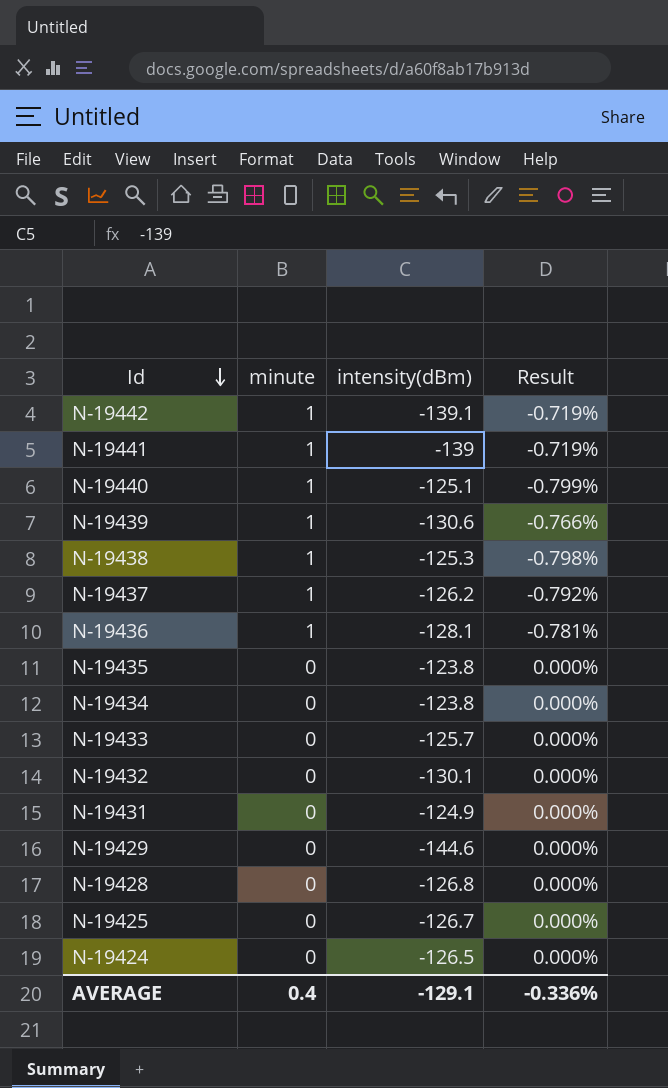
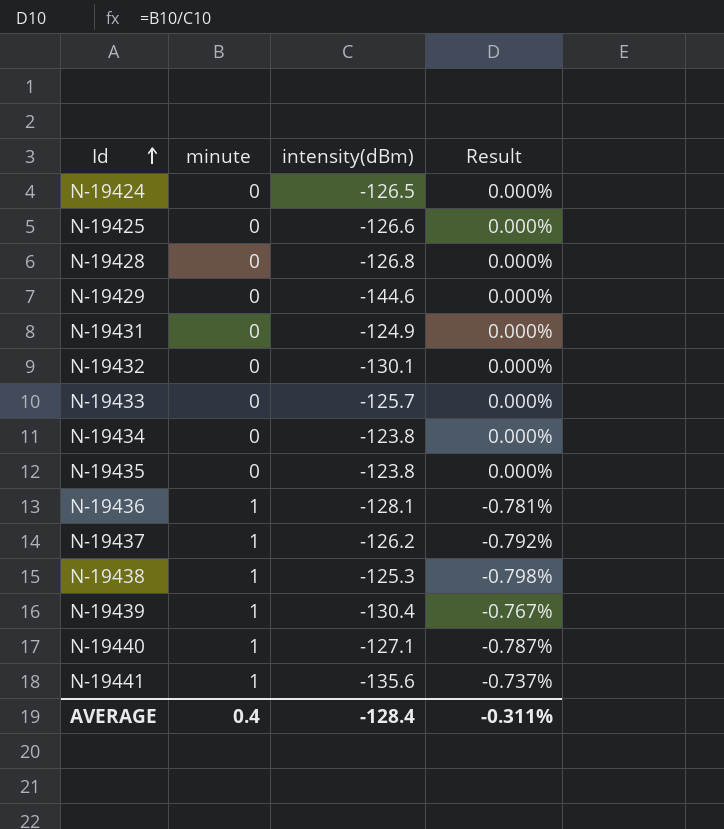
row order: Id descending -> Id ascending
row N-19442: 1 | -139.1 | -0.719% -> none
N-19425 | intensity(dBm): -126.7 -> -126.6
N-19439 | intensity(dBm): -130.6 -> -130.4
N-19439 | Result: -0.766% -> -0.767%
N-19440 | intensity(dBm): -125.1 -> -127.1
N-19440 | Result: -0.799% -> -0.787%
N-19441 | intensity(dBm): -139 -> -135.6
N-19441 | Result: -0.719% -> -0.737%
AVERAGE | intensity(dBm): -129.1 -> -128.4
AVERAGE | Result: -0.336% -> -0.311%

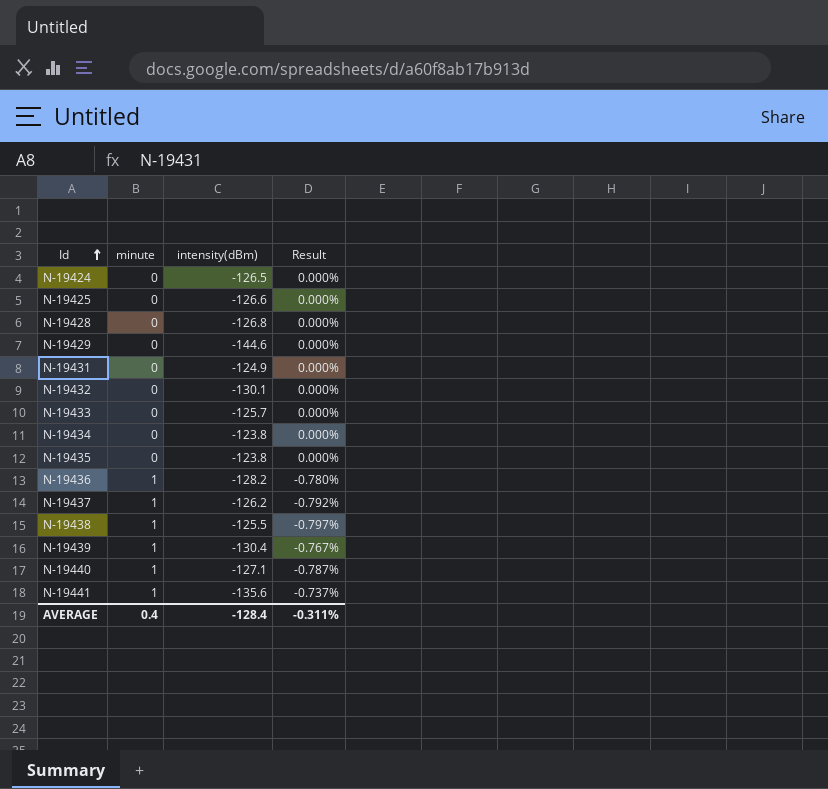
N-19436 | intensity(dBm): -128.1 -> -128.2
N-19436 | Result: -0.781% -> -0.780%
N-19438 | intensity(dBm): -125.3 -> -125.5
N-19438 | Result: -0.798% -> -0.797%

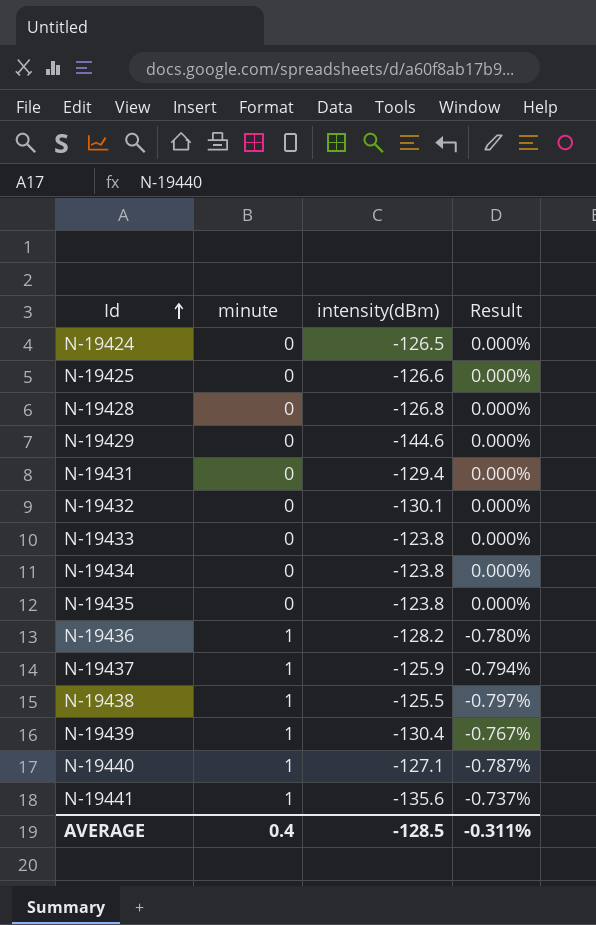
N-19431 | intensity(dBm): -124.9 -> -129.4
N-19433 | intensity(dBm): -125.7 -> -123.8
N-19437 | intensity(dBm): -126.2 -> -125.9
N-19437 | Result: -0.792% -> -0.794%
AVERAGE | intensity(dBm): -128.4 -> -128.5

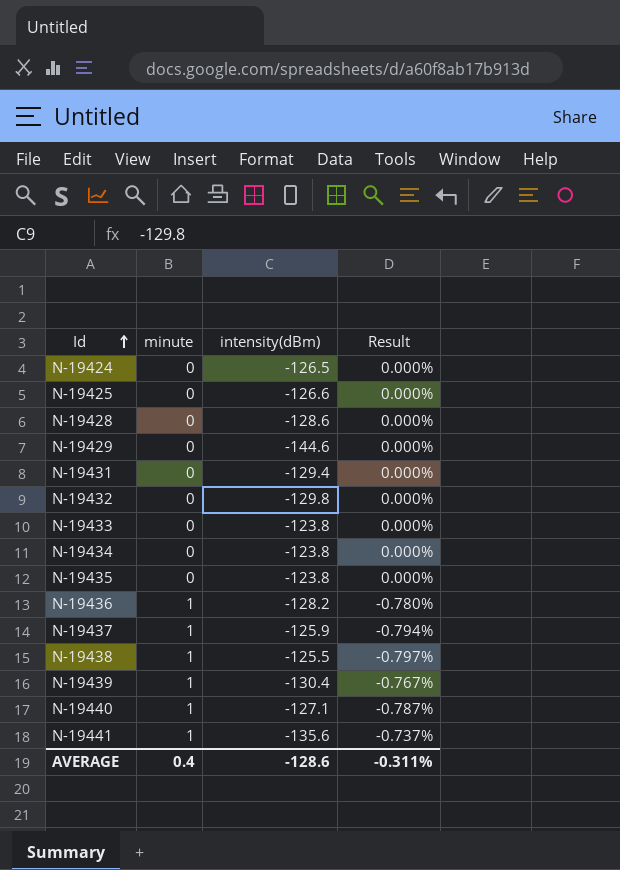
N-19428 | intensity(dBm): -126.8 -> -128.6
N-19432 | intensity(dBm): -130.1 -> -129.8
AVERAGE | intensity(dBm): -128.5 -> -128.6

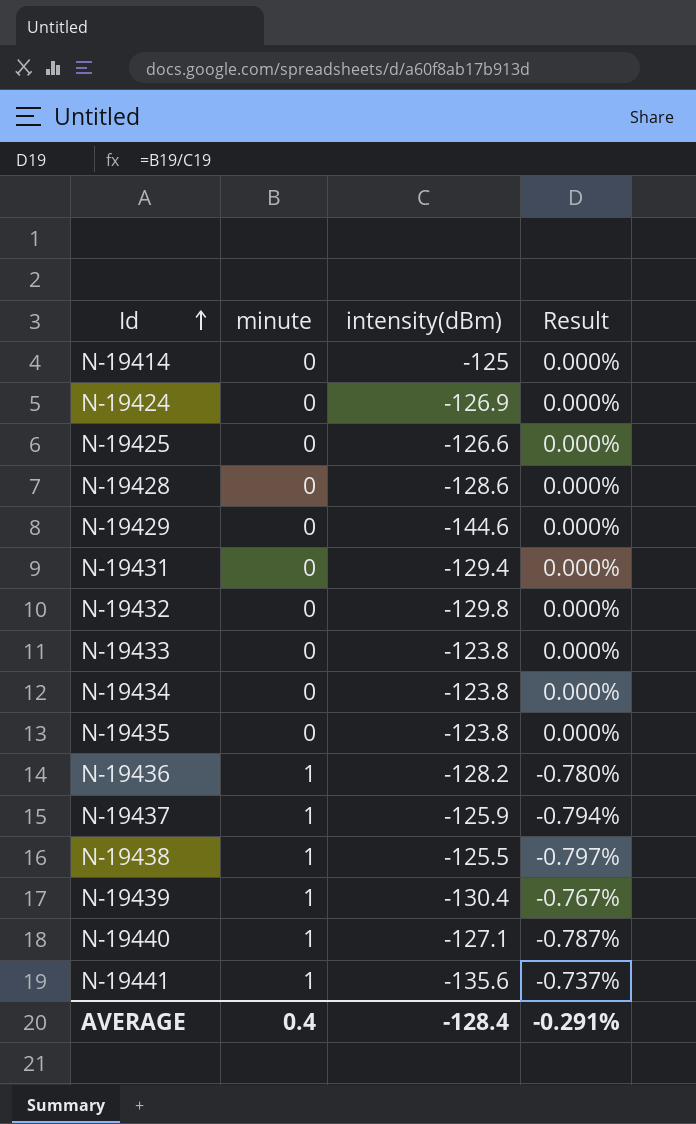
row N-19414: none -> 0 | -125 | 0.000%
N-19424 | intensity(dBm): -126.5 -> -126.9
AVERAGE | intensity(dBm): -128.6 -> -128.4
AVERAGE | Result: -0.311% -> -0.291%

